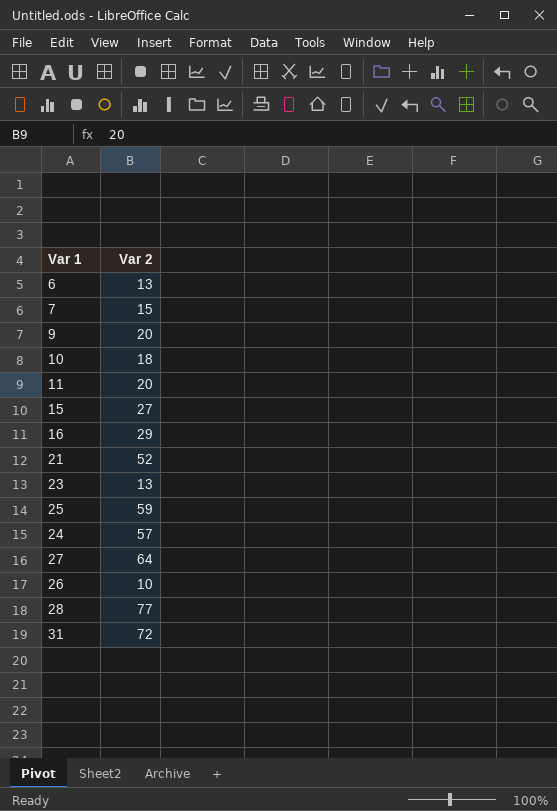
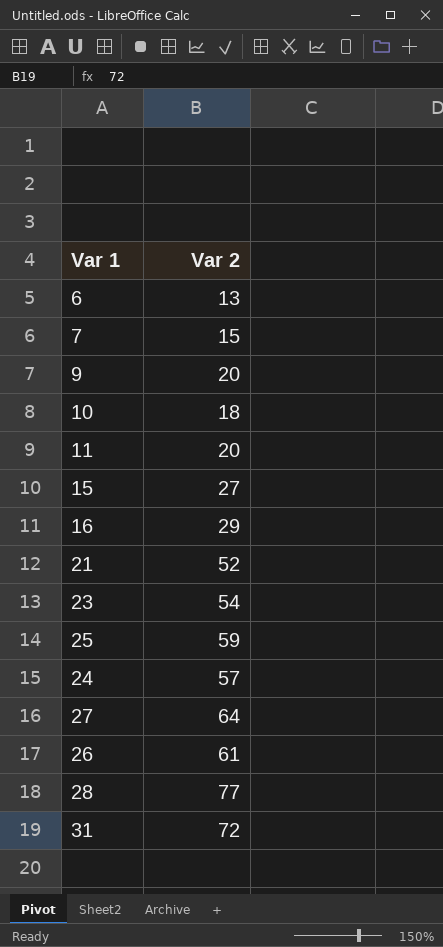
23 | Var 2: 13 -> 54
26 | Var 2: 10 -> 61

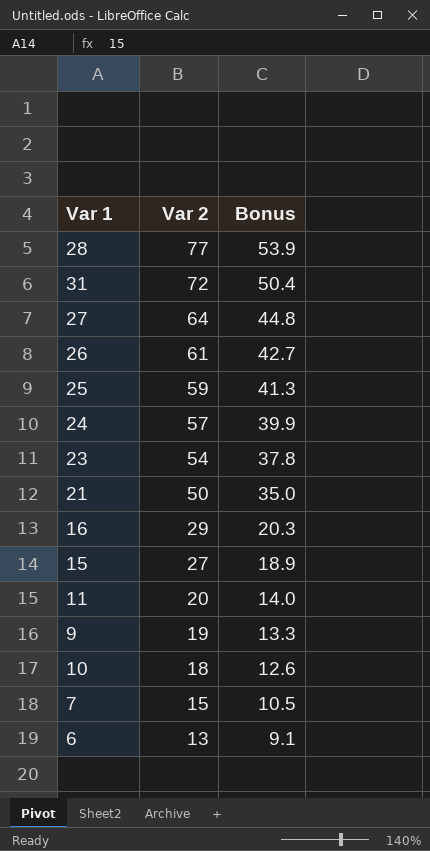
row order: none -> Var 2 descending
column Bonus | formula: none -> [Var 2] * 0.7
21 | Var 2: 52 -> 50
9 | Var 2: 20 -> 19

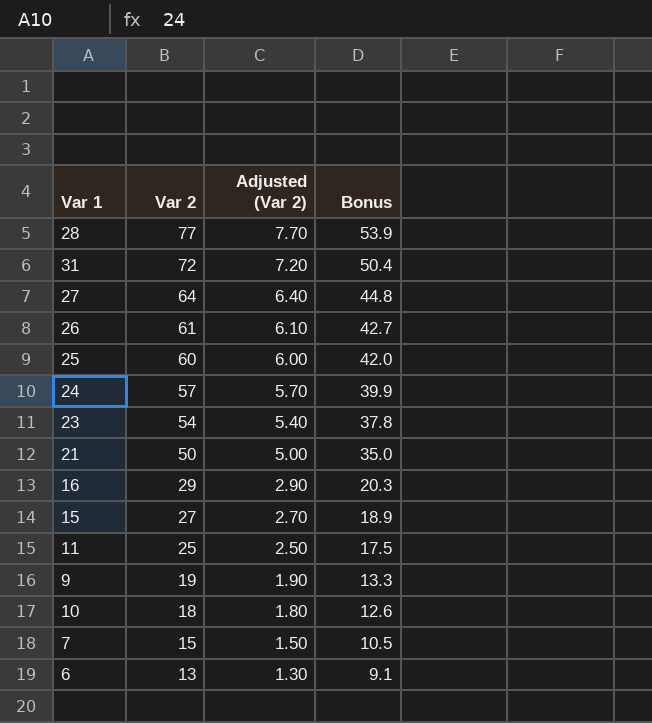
column Adjusted (Var 2) | formula: none -> [Var 2] * 0.1
25 | Var 2: 59 -> 60
25 | Bonus: 41.3 -> 42.0
11 | Var 2: 20 -> 25
11 | Bonus: 14.0 -> 17.5

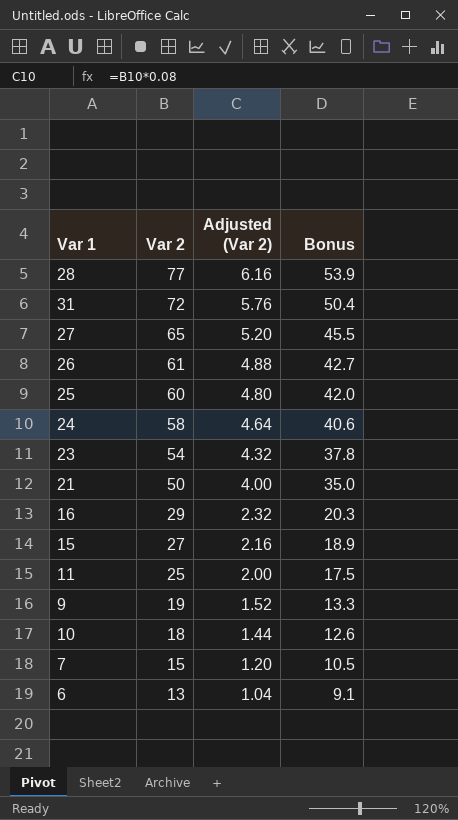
column Adjusted (Var 2) | formula: [Var 2] * 0.1 -> [Var 2] * 0.08
27 | Var 2: 64 -> 65
27 | Bonus: 44.8 -> 45.5
24 | Var 2: 57 -> 58
24 | Bonus: 39.9 -> 40.6

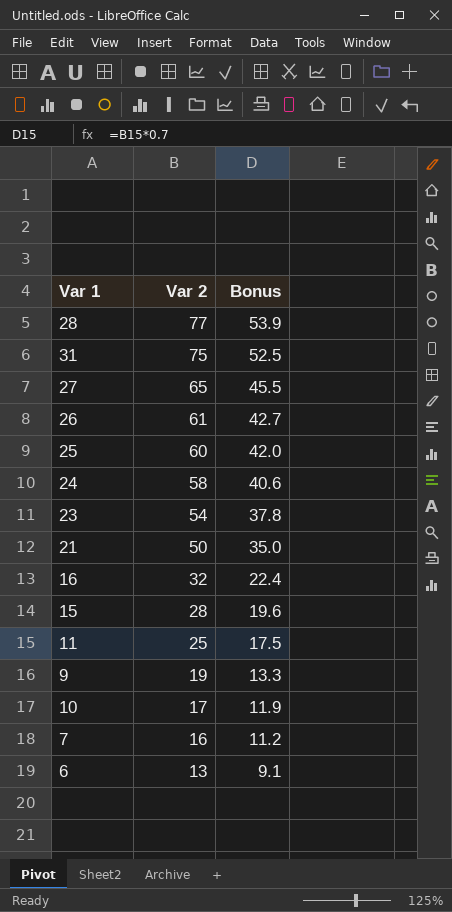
column Adjusted (Var 2) | formula: [Var 2] * 0.08 -> none
31 | Var 2: 72 -> 75
31 | Bonus: 50.4 -> 52.5
16 | Var 2: 29 -> 32
16 | Bonus: 20.3 -> 22.4
15 | Var 2: 27 -> 28
15 | Bonus: 18.9 -> 19.6
10 | Var 2: 18 -> 17
10 | Bonus: 12.6 -> 11.9
7 | Var 2: 15 -> 16
7 | Bonus: 10.5 -> 11.2

